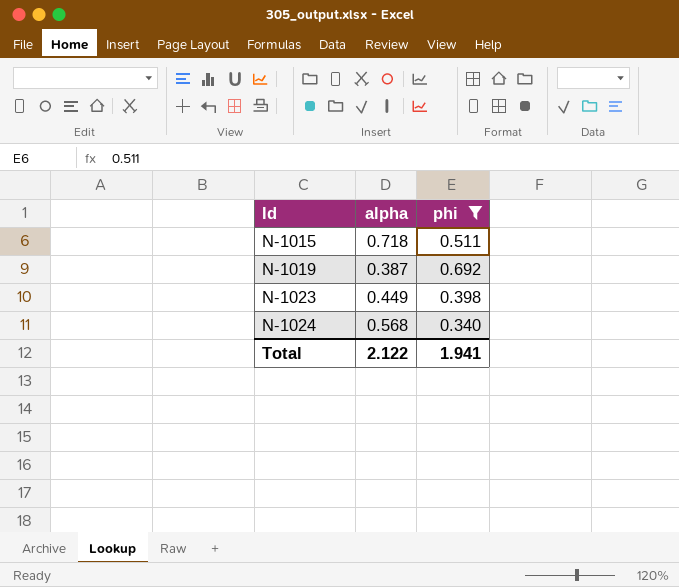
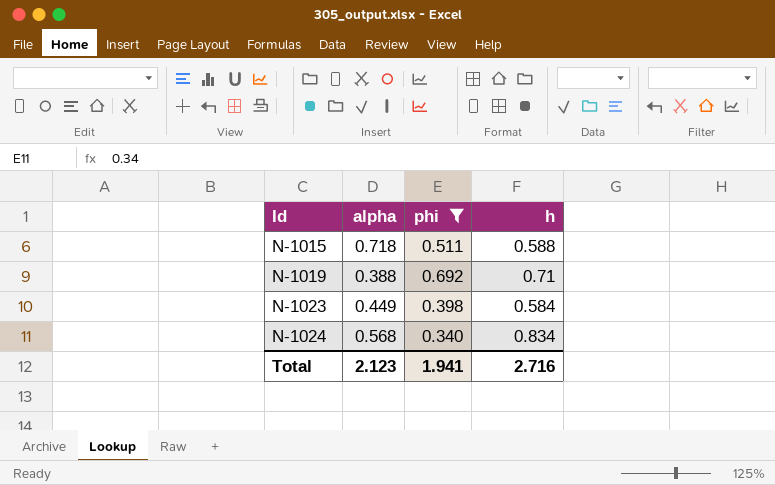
column h | position: none -> 4
N-1019 | alpha: 0.387 -> 0.388
Total | alpha: 2.122 -> 2.123

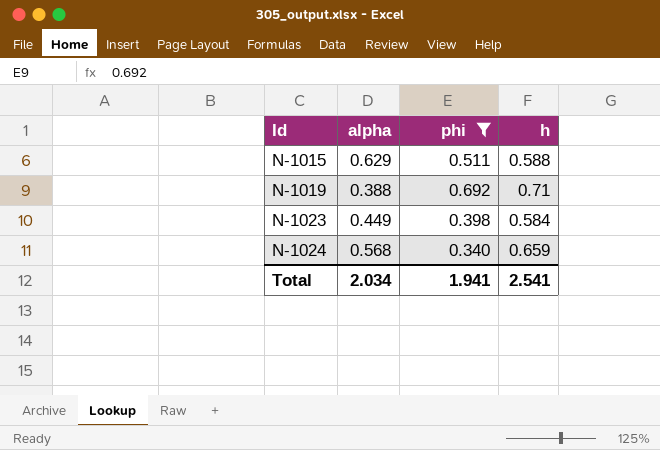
N-1015 | alpha: 0.718 -> 0.629
N-1024 | h: 0.834 -> 0.659
Total | alpha: 2.123 -> 2.034
Total | h: 2.716 -> 2.541

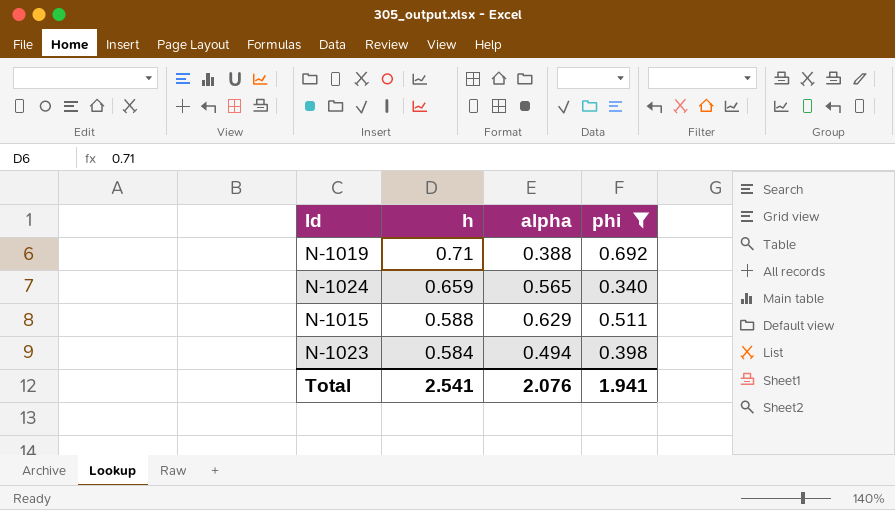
row order: Id ascending -> h descending
column h | position: 4 -> 2
N-1024 | alpha: 0.568 -> 0.565
N-1023 | alpha: 0.449 -> 0.494
Total | alpha: 2.034 -> 2.076

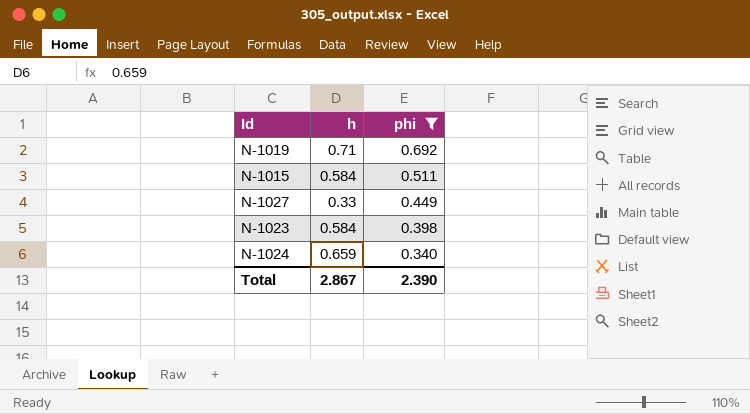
row order: h descending -> phi descending
column alpha | position: 3 -> none
N-1015 | h: 0.588 -> 0.584
row N-1027: none -> 0.33 | 0.449
Total | h: 2.541 -> 2.867
Total | phi: 1.941 -> 2.390

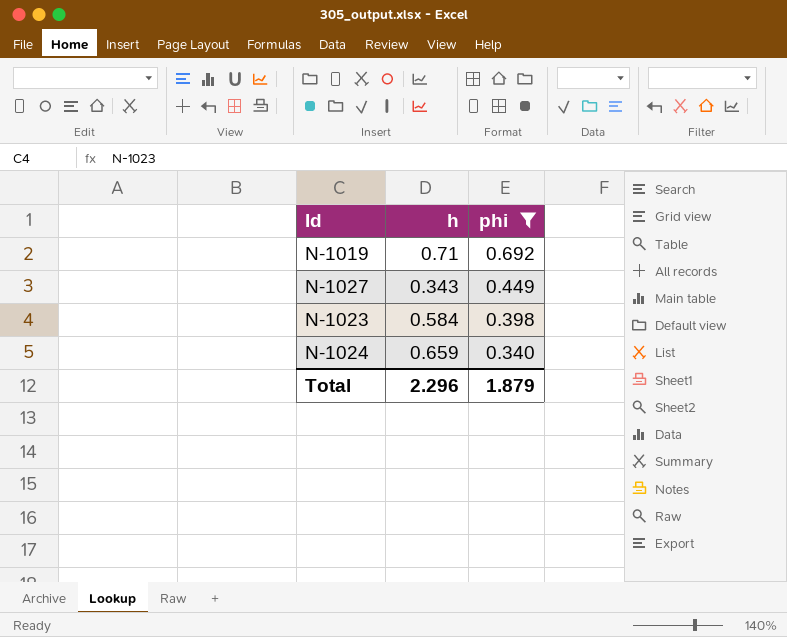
row N-1015: 0.584 | 0.511 -> none
N-1027 | h: 0.33 -> 0.343
Total | h: 2.867 -> 2.296
Total | phi: 2.390 -> 1.879

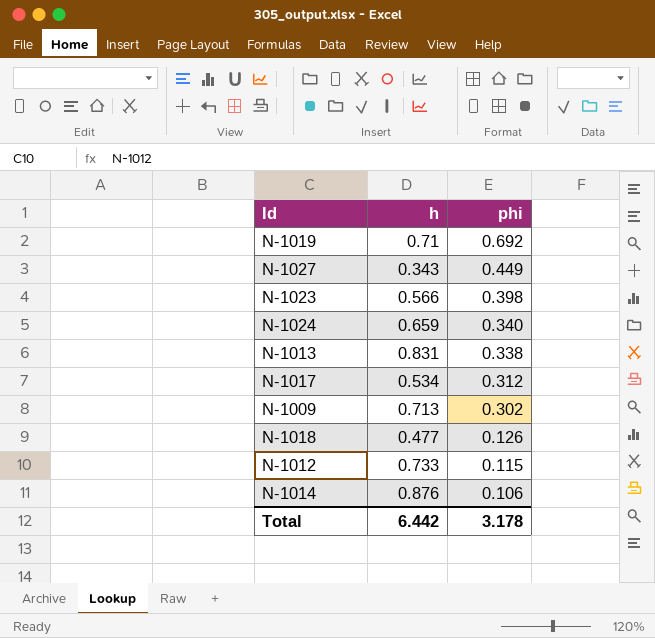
filter: phi >= 0.340 -> none
N-1023 | h: 0.584 -> 0.566
Total | h: 2.296 -> 6.442
Total | phi: 1.879 -> 3.178

